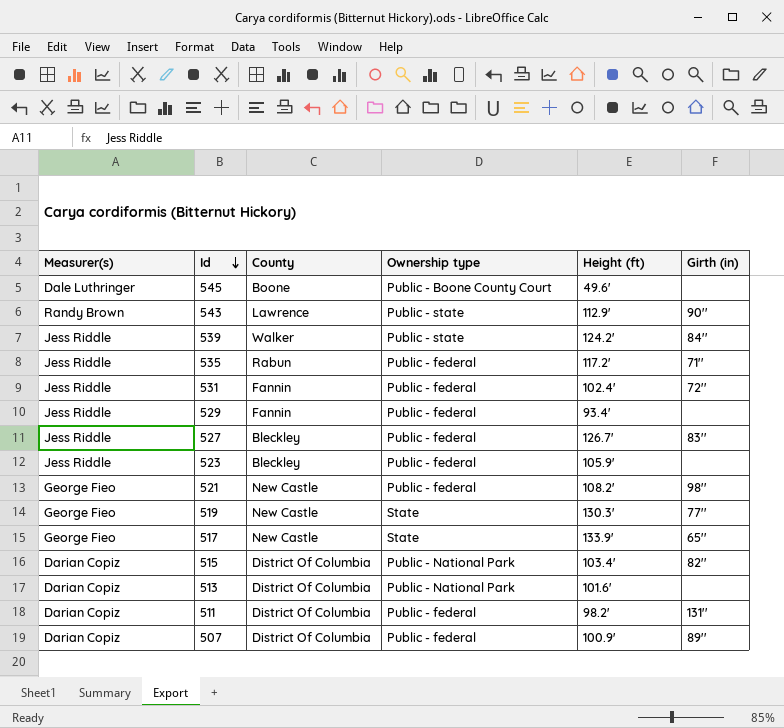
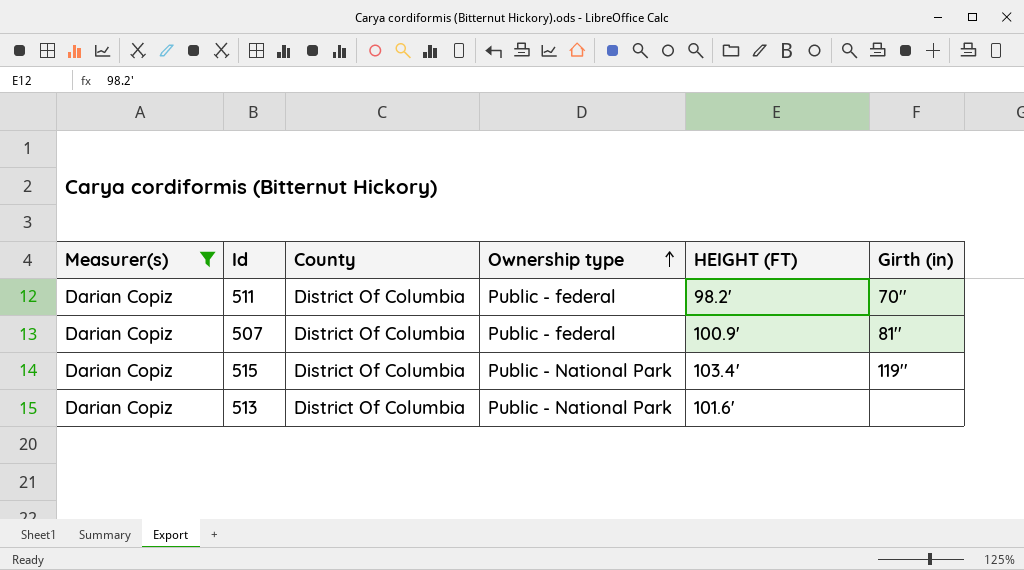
filter: none -> Measurer(s) = Darian Copiz
row order: Id descending -> Ownership type ascending
column name: Height (ft) -> HEIGHT (FT)
511 | Girth (in): 131'' -> 70''
507 | Girth (in): 89'' -> 81''
515 | Girth (in): 82'' -> 119''

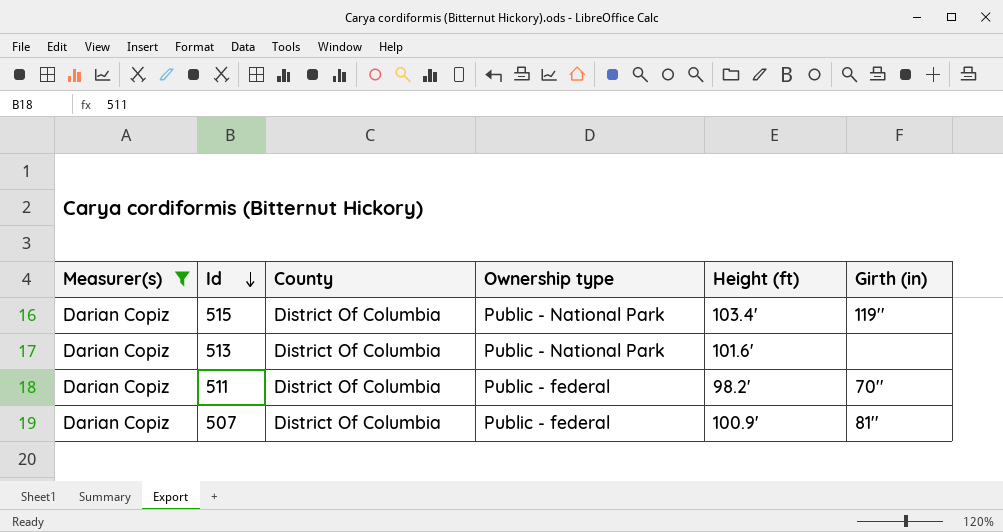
row order: Ownership type ascending -> Id descending
column name: HEIGHT (FT) -> Height (ft)

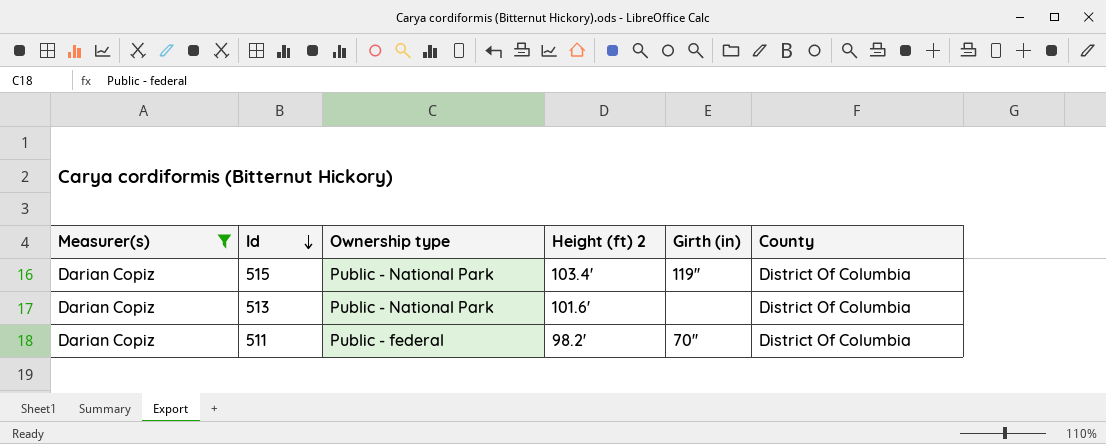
column name: Height (ft) -> Height (ft) 2
column County | position: 3 -> 6
row 507: Darian Copiz | District Of Columbia | Public - federal | 100.9' | 81'' -> none

